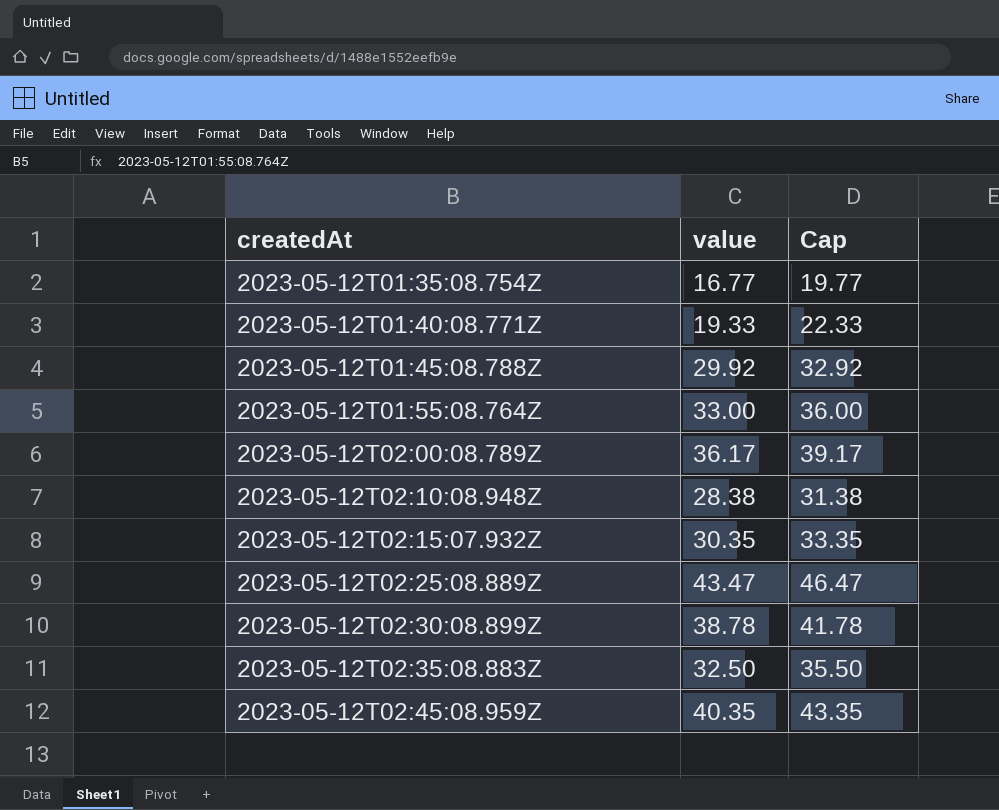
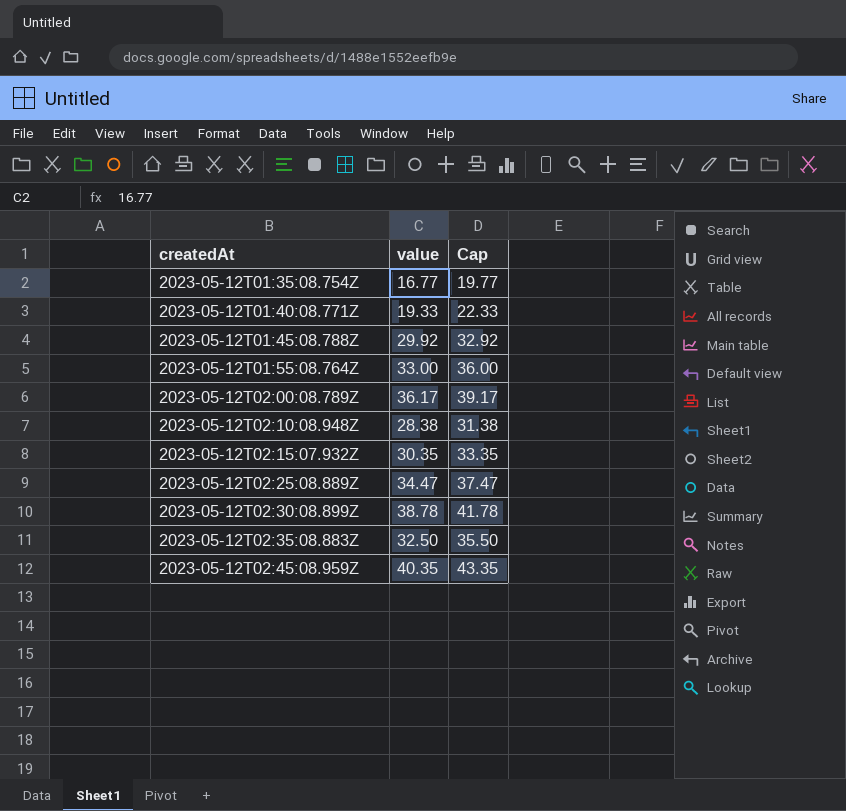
2023-05-12T02:25:08.889Z | value: 43.47 -> 34.47
2023-05-12T02:25:08.889Z | Cap: 46.47 -> 37.47

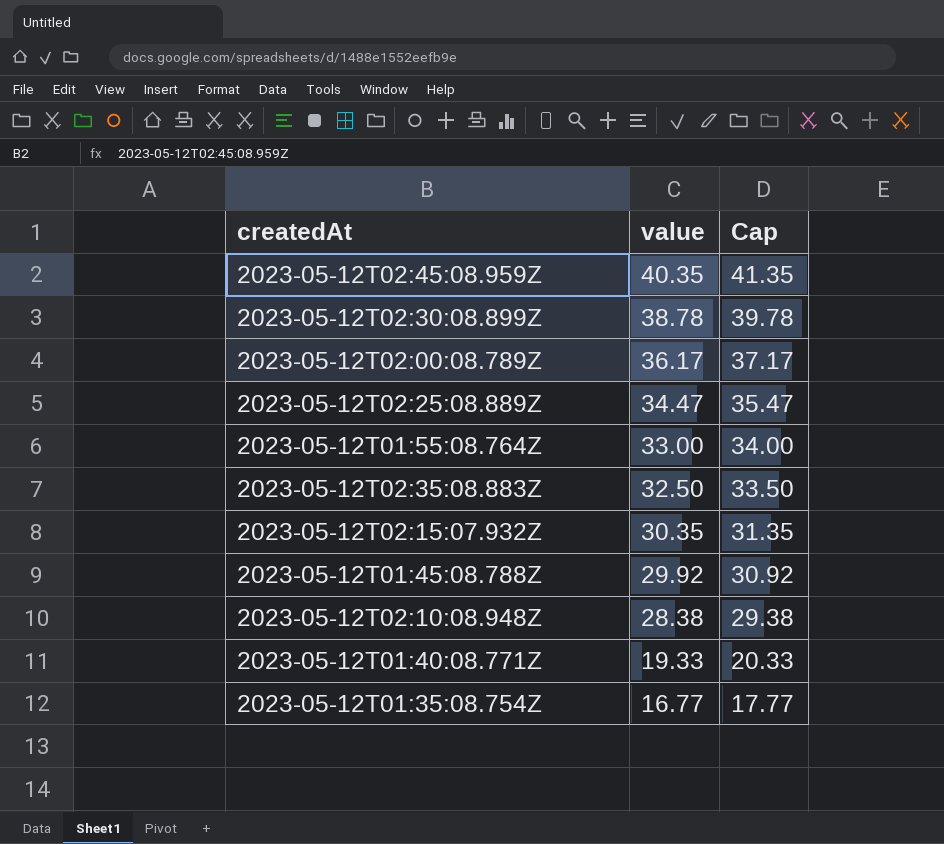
row order: createdAt ascending -> value descending
column Cap | formula: [value] + 3 -> [value] + 1

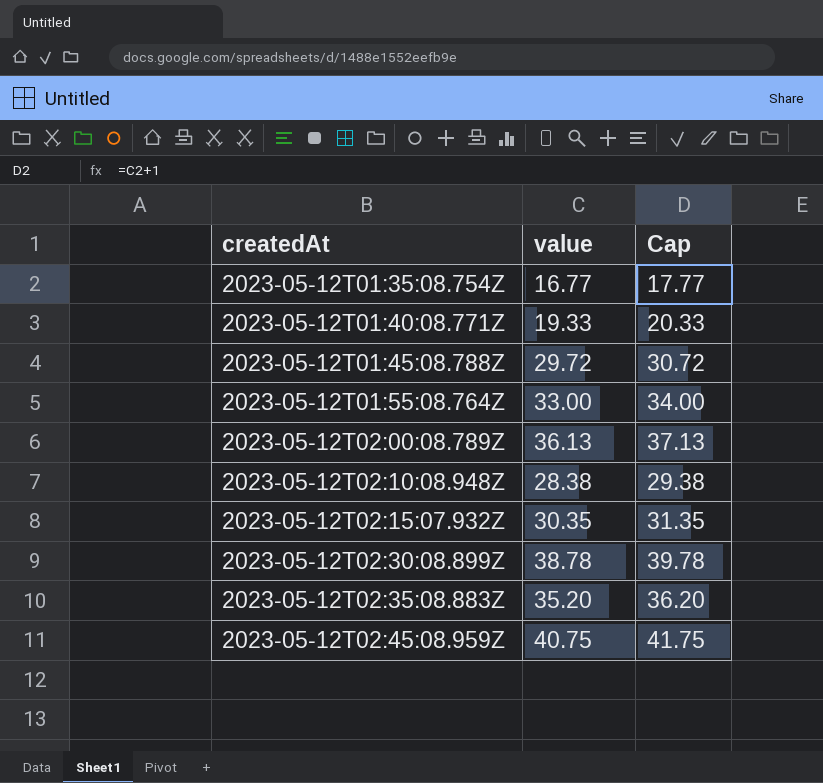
row order: value descending -> createdAt ascending
row 2023-05-12T02:25:08.889Z: 34.47 | 35.47 -> none
2023-05-12T01:45:08.788Z | value: 29.92 -> 29.72
2023-05-12T01:45:08.788Z | Cap: 30.92 -> 30.72
2023-05-12T02:00:08.789Z | value: 36.17 -> 36.13
2023-05-12T02:00:08.789Z | Cap: 37.17 -> 37.13
2023-05-12T02:35:08.883Z | value: 32.50 -> 35.20
2023-05-12T02:35:08.883Z | Cap: 33.50 -> 36.20
2023-05-12T02:45:08.959Z | value: 40.35 -> 40.75
2023-05-12T02:45:08.959Z | Cap: 41.35 -> 41.75

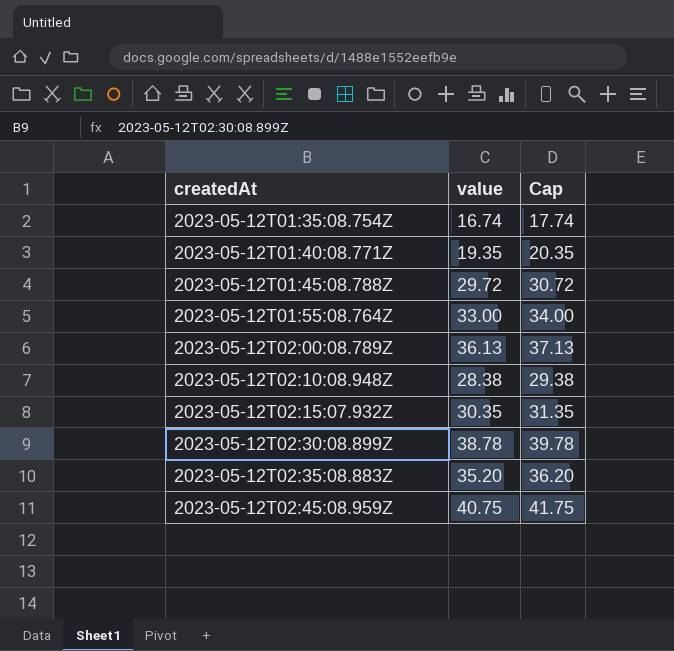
2023-05-12T01:35:08.754Z | value: 16.77 -> 16.74
2023-05-12T01:35:08.754Z | Cap: 17.77 -> 17.74
2023-05-12T01:40:08.771Z | value: 19.33 -> 19.35
2023-05-12T01:40:08.771Z | Cap: 20.33 -> 20.35

